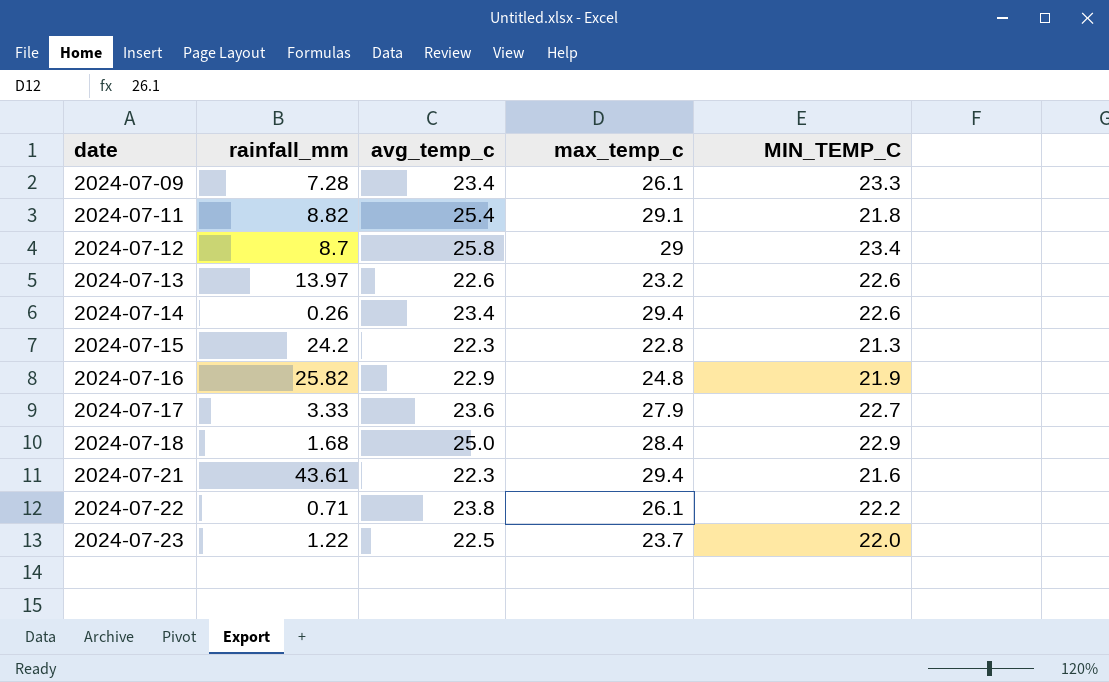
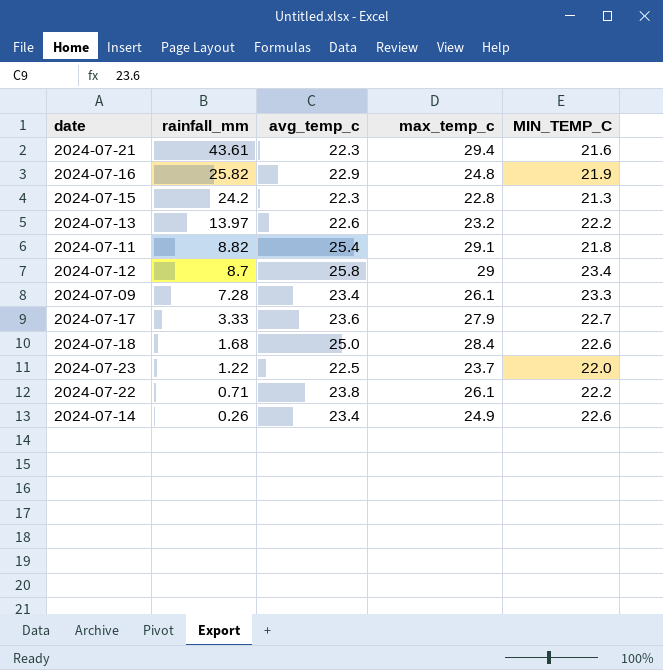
row order: date ascending -> rainfall_mm descending
2024-07-13 | MIN_TEMP_C: 22.6 -> 22.2
2024-07-18 | MIN_TEMP_C: 22.9 -> 22.6
2024-07-14 | max_temp_c: 29.4 -> 24.9

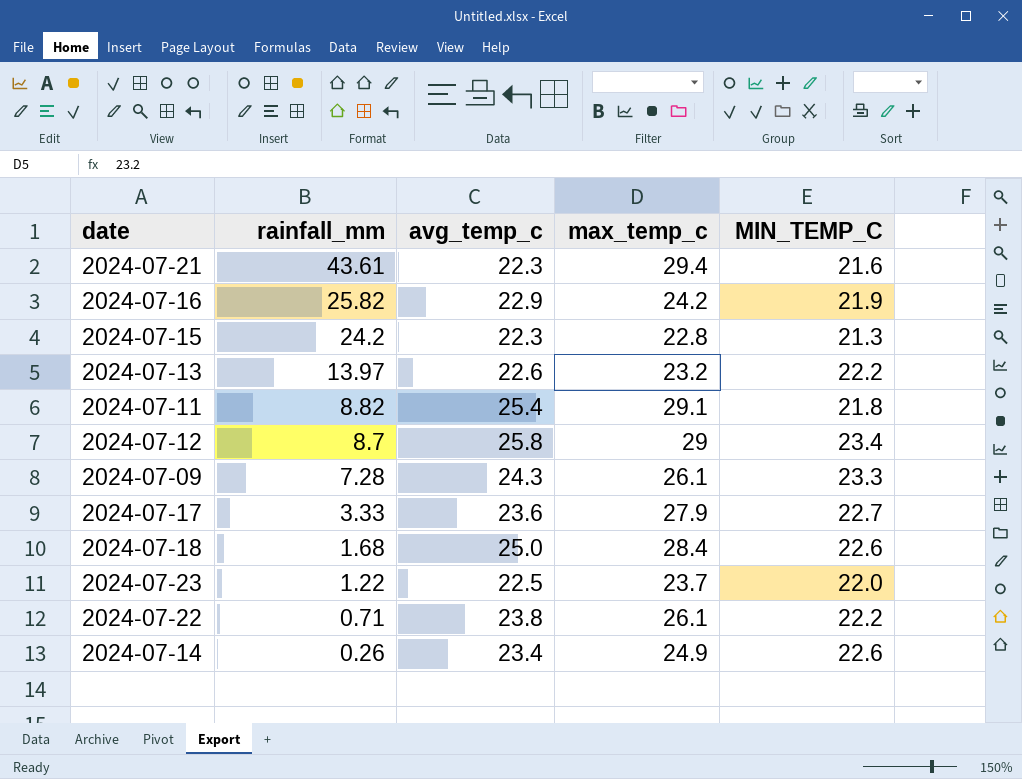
2024-07-16 | max_temp_c: 24.8 -> 24.2
2024-07-09 | avg_temp_c: 23.4 -> 24.3

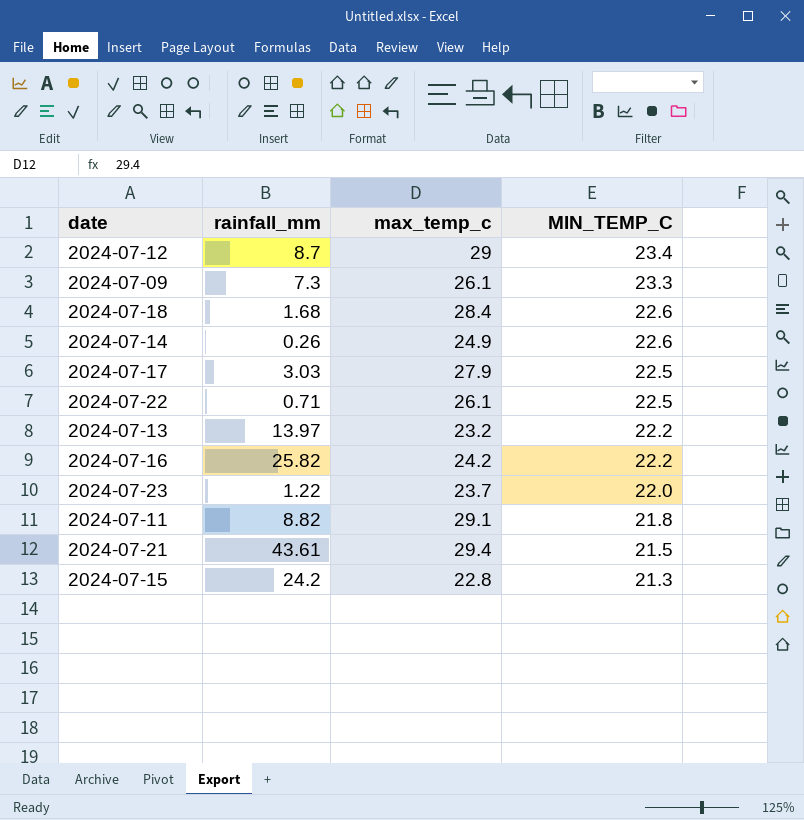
row order: rainfall_mm descending -> MIN_TEMP_C descending
column avg_temp_c | position: 3 -> none
2024-07-09 | rainfall_mm: 7.28 -> 7.3
2024-07-17 | rainfall_mm: 3.33 -> 3.03
2024-07-17 | MIN_TEMP_C: 22.7 -> 22.5
2024-07-22 | MIN_TEMP_C: 22.2 -> 22.5
2024-07-16 | MIN_TEMP_C: 21.9 -> 22.2
2024-07-21 | MIN_TEMP_C: 21.6 -> 21.5

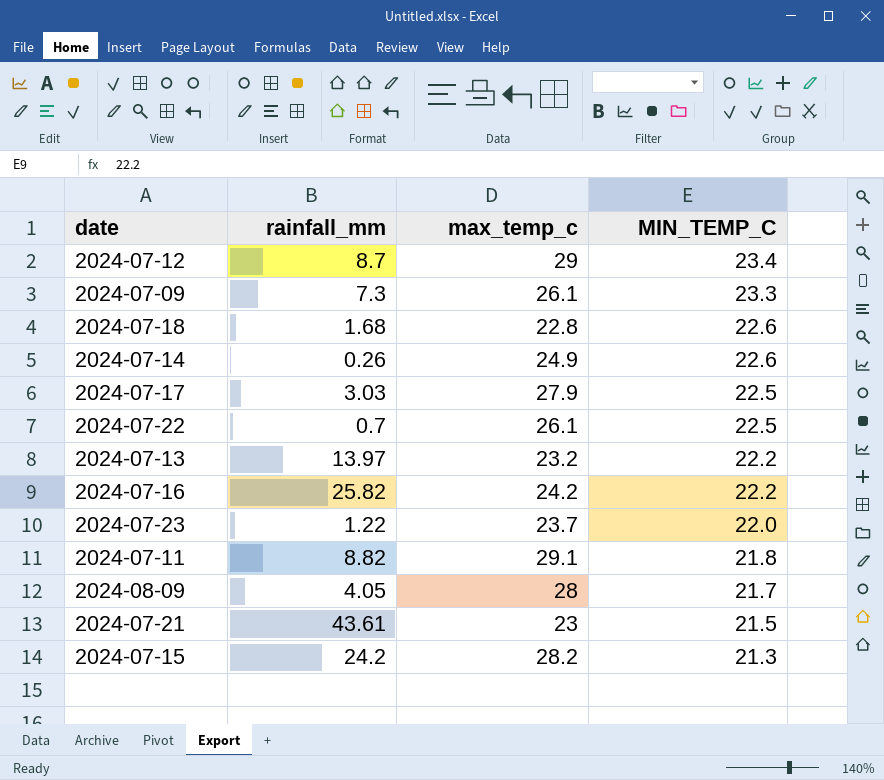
2024-07-18 | max_temp_c: 28.4 -> 22.8
2024-07-22 | rainfall_mm: 0.71 -> 0.7
row 2024-08-09: none -> 4.05 | 28 | 21.7
2024-07-21 | max_temp_c: 29.4 -> 23
2024-07-15 | max_temp_c: 22.8 -> 28.2

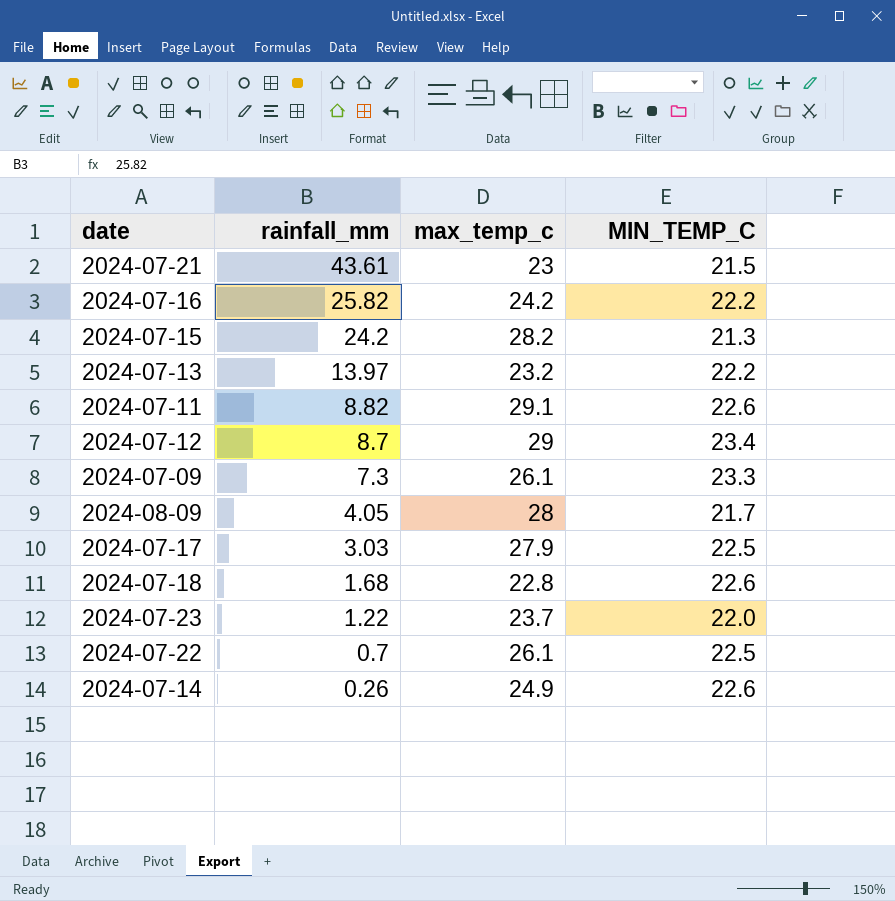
row order: MIN_TEMP_C descending -> rainfall_mm descending
2024-07-11 | MIN_TEMP_C: 21.8 -> 22.6

